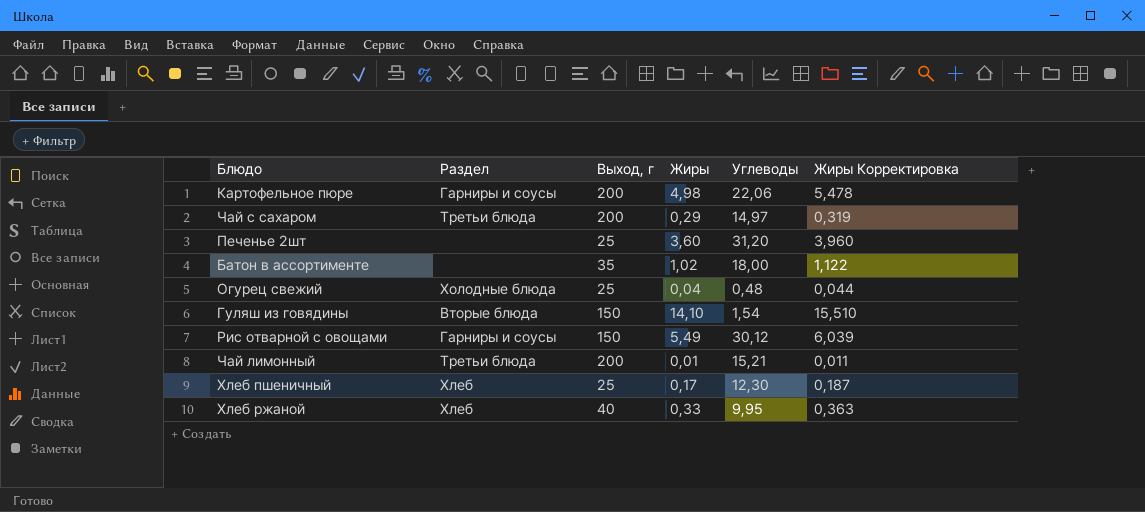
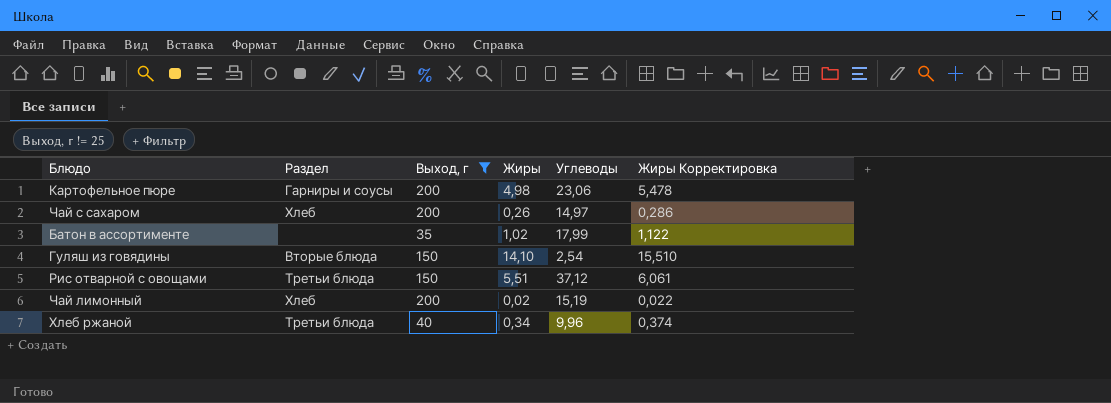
filter: none -> Выход, г != 25
Картофельное пюре | Углеводы: 22,06 -> 23,06
Чай с сахаром | Раздел: Третьи блюда -> Хлеб
Чай с сахаром | Жиры: 0,29 -> 0,26
Чай с сахаром | Жиры Корректировка: 0,319 -> 0,286
Батон в ассортименте | Углеводы: 18,00 -> 17,99
Гуляш из говядины | Углеводы: 1,54 -> 2,54
Рис отварной с овощами | Раздел: Гарниры и соусы -> Третьи блюда
Рис отварной с овощами | Жиры: 5,49 -> 5,51
Рис отварной с овощами | Углеводы: 30,12 -> 37,12
Рис отварной с овощами | Жиры Корректировка: 6,039 -> 6,061
Чай лимонный | Раздел: Третьи блюда -> Хлеб
Чай лимонный | Жиры: 0,01 -> 0,02
Чай лимонный | Углеводы: 15,21 -> 15,19
Чай лимонный | Жиры Корректировка: 0,011 -> 0,022
Хлеб ржаной | Раздел: Хлеб -> Третьи блюда
Хлеб ржаной | Жиры: 0,33 -> 0,34
Хлеб ржаной | Углеводы: 9,95 -> 9,96
Хлеб ржаной | Жиры Корректировка: 0,363 -> 0,374

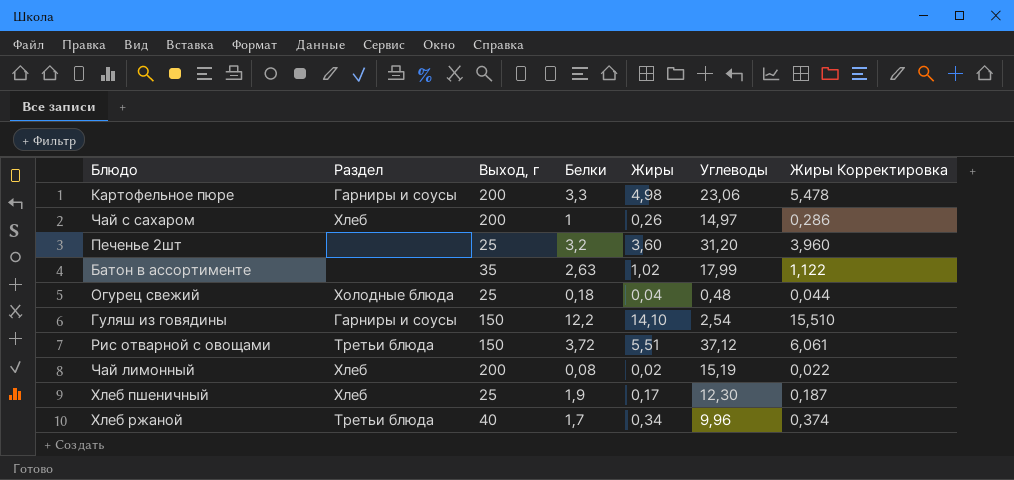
filter: Выход, г != 25 -> none
column Белки | position: none -> 4
Гуляш из говядины | Раздел: Вторые блюда -> Гарниры и соусы

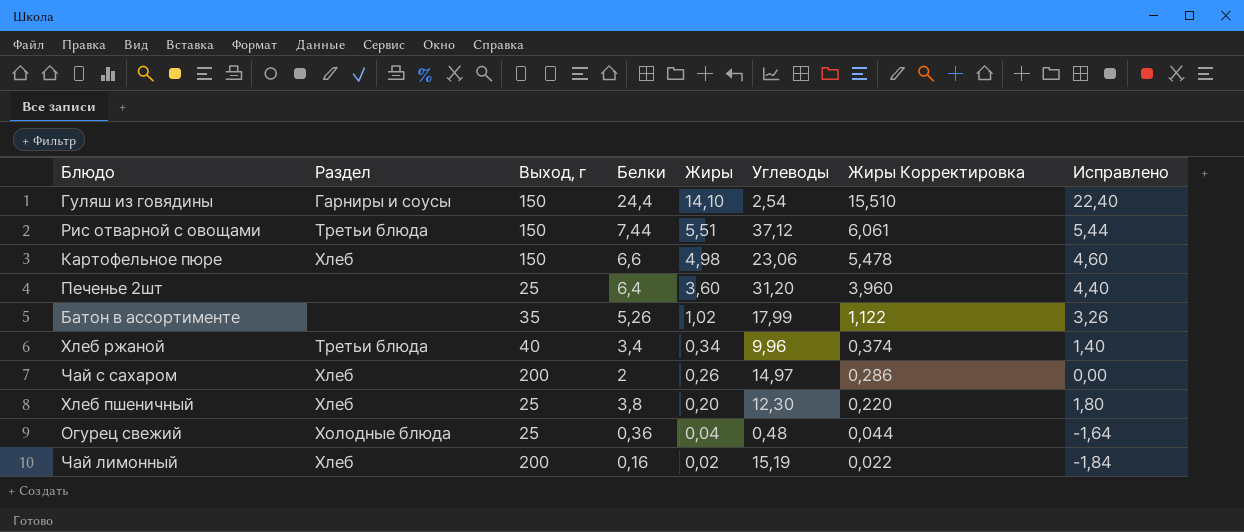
row order: none -> Жиры descending
column Исправлено | formula: none -> [Белки] - 2
Гуляш из говядины | Белки: 12,2 -> 24,4
Рис отварной с овощами | Белки: 3,72 -> 7,44
Картофельное пюре | Раздел: Гарниры и соусы -> Хлеб
Картофельное пюре | Выход, г: 200 -> 150
Картофельное пюре | Белки: 3,3 -> 6,6
Печенье 2шт | Белки: 3,2 -> 6,4
Батон в ассортименте | Белки: 2,63 -> 5,26
Хлеб ржаной | Белки: 1,7 -> 3,4
Чай с сахаром | Белки: 1 -> 2
Хлеб пшеничный | Белки: 1,9 -> 3,8
Хлеб пшеничный | Жиры: 0,17 -> 0,20
Хлеб пшеничный | Жиры Корректировка: 0,187 -> 0,220
Огурец свежий | Белки: 0,18 -> 0,36
Чай лимонный | Белки: 0,08 -> 0,16

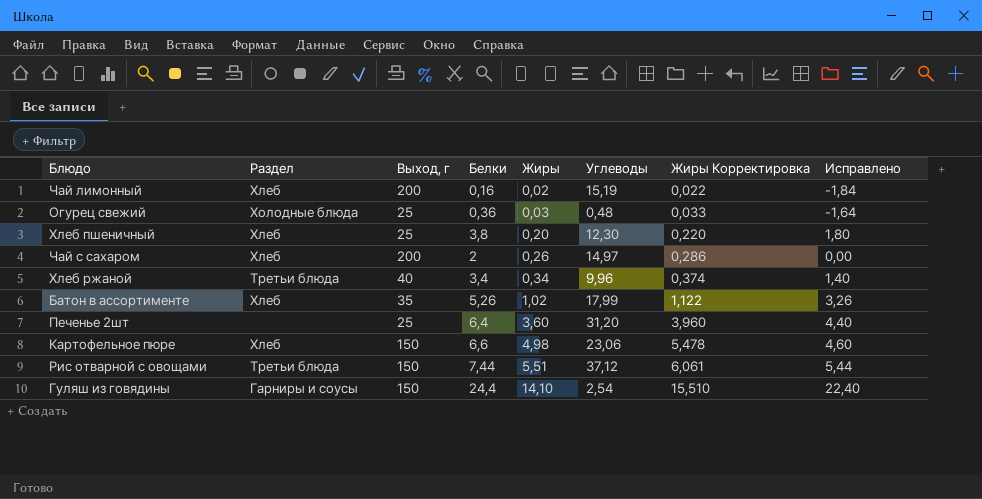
row order: Жиры descending -> Жиры ascending
Огурец свежий | Жиры: 0,04 -> 0,03
Огурец свежий | Жиры Корректировка: 0,044 -> 0,033
Батон в ассортименте | Раздел: none -> Хлеб

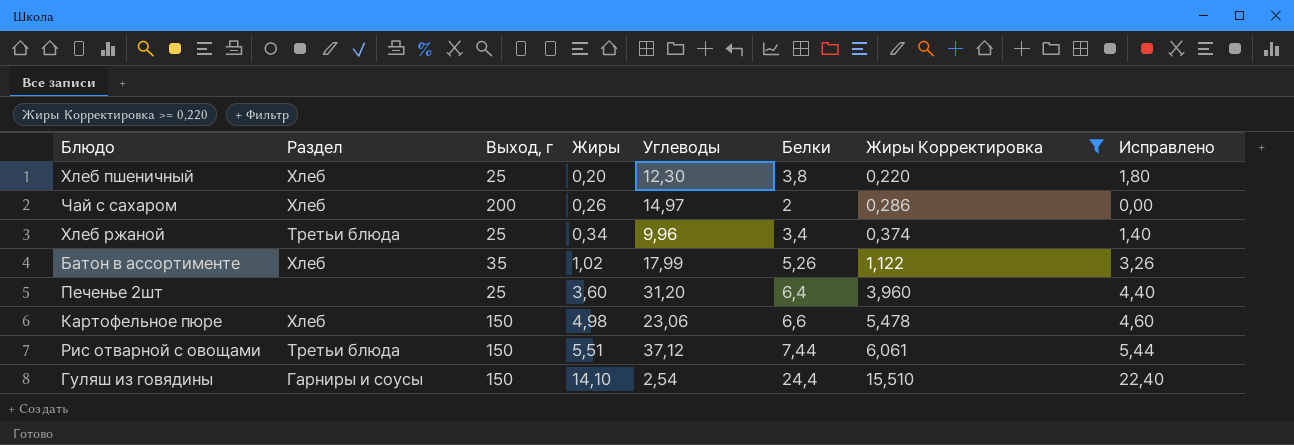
filter: none -> Жиры Корректировка >= 0,220
column Белки | position: 4 -> 6
Хлеб ржаной | Выход, г: 40 -> 25

